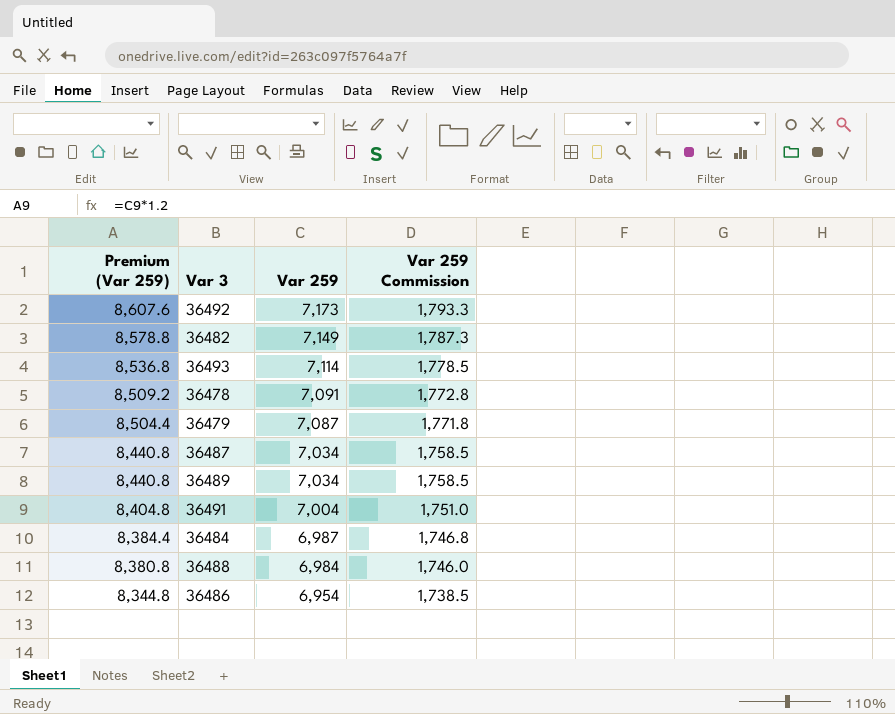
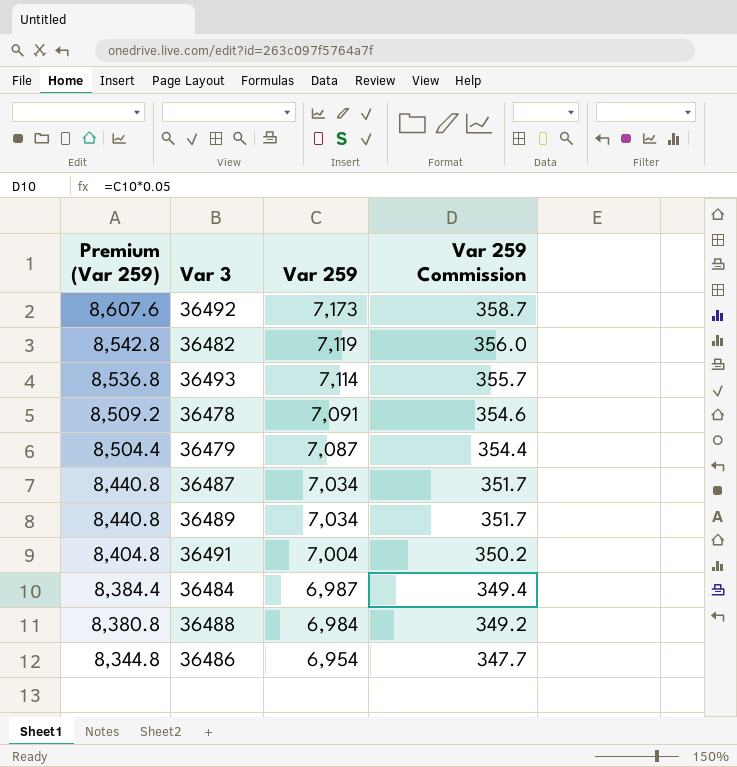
column Var 259 Commission | formula: [Var 259] * 0.25 -> [Var 259] * 0.05
36482 | Premium (Var 259): 8,578.8 -> 8,542.8
36482 | Var 259: 7,149 -> 7,119

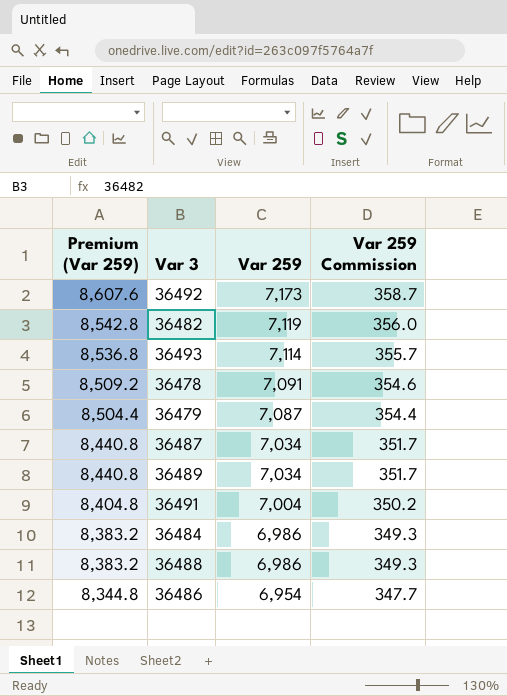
36484 | Premium (Var 259): 8,384.4 -> 8,383.2
36484 | Var 259: 6,987 -> 6,986
36484 | Var 259 Commission: 349.4 -> 349.3
36488 | Premium (Var 259): 8,380.8 -> 8,383.2
36488 | Var 259: 6,984 -> 6,986
36488 | Var 259 Commission: 349.2 -> 349.3

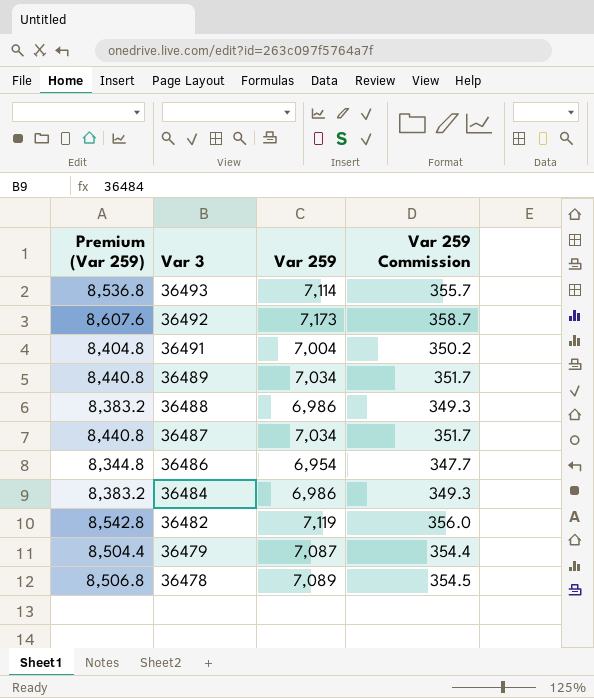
row order: Premium (Var 259) descending -> Var 3 descending
36478 | Premium (Var 259): 8,509.2 -> 8,506.8
36478 | Var 259: 7,091 -> 7,089
36478 | Var 259 Commission: 354.6 -> 354.5

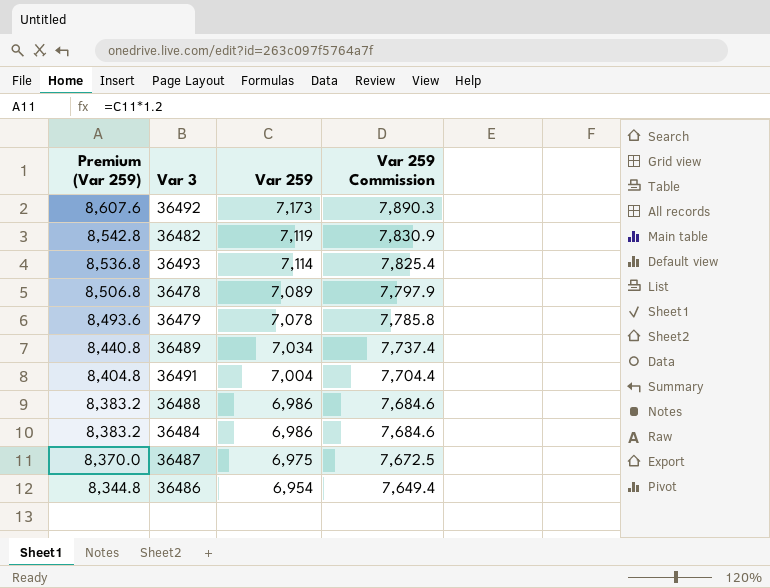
row order: Var 3 descending -> Premium (Var 259) descending
column Var 259 Commission | formula: [Var 259] * 0.05 -> [Var 259] * 1.1
36479 | Premium (Var 259): 8,504.4 -> 8,493.6
36479 | Var 259: 7,087 -> 7,078
36487 | Premium (Var 259): 8,440.8 -> 8,370.0
36487 | Var 259: 7,034 -> 6,975

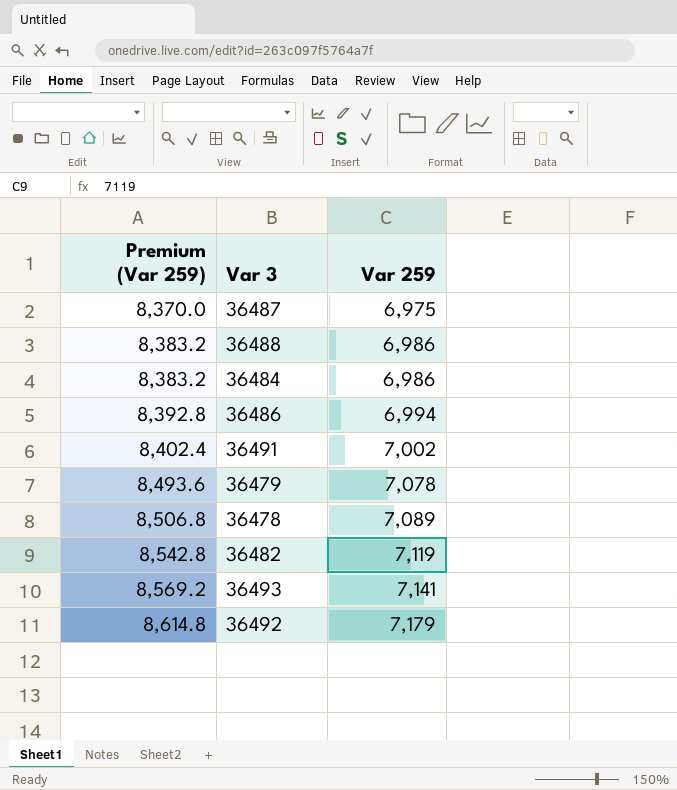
row order: Premium (Var 259) descending -> Premium (Var 259) ascending
column Var 259 Commission | formula: [Var 259] * 1.1 -> none
row 36489: 8,440.8 | 7,034 | 7,737.4 -> none
36486 | Premium (Var 259): 8,344.8 -> 8,392.8
36486 | Var 259: 6,954 -> 6,994
36491 | Premium (Var 259): 8,404.8 -> 8,402.4
36491 | Var 259: 7,004 -> 7,002
36493 | Premium (Var 259): 8,536.8 -> 8,569.2
36493 | Var 259: 7,114 -> 7,141
36492 | Premium (Var 259): 8,607.6 -> 8,614.8
36492 | Var 259: 7,173 -> 7,179

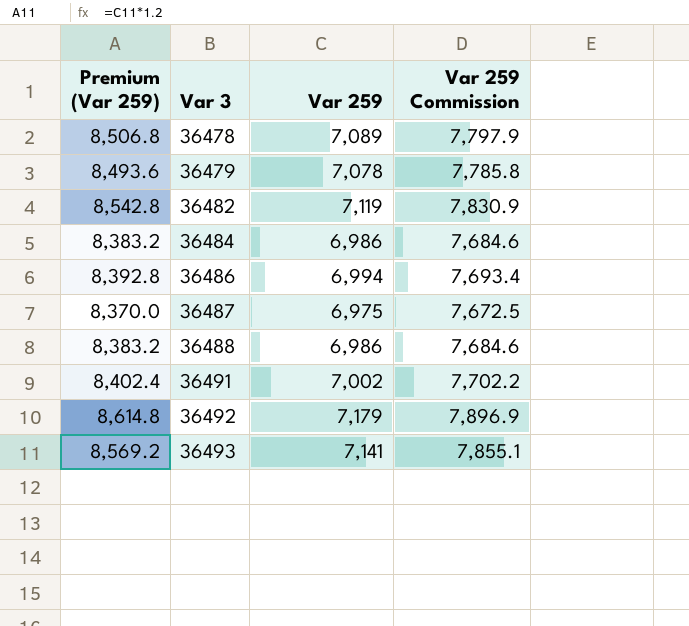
row order: Premium (Var 259) ascending -> Var 3 ascending
column Var 259 Commission | formula: none -> [Var 259] * 1.1

